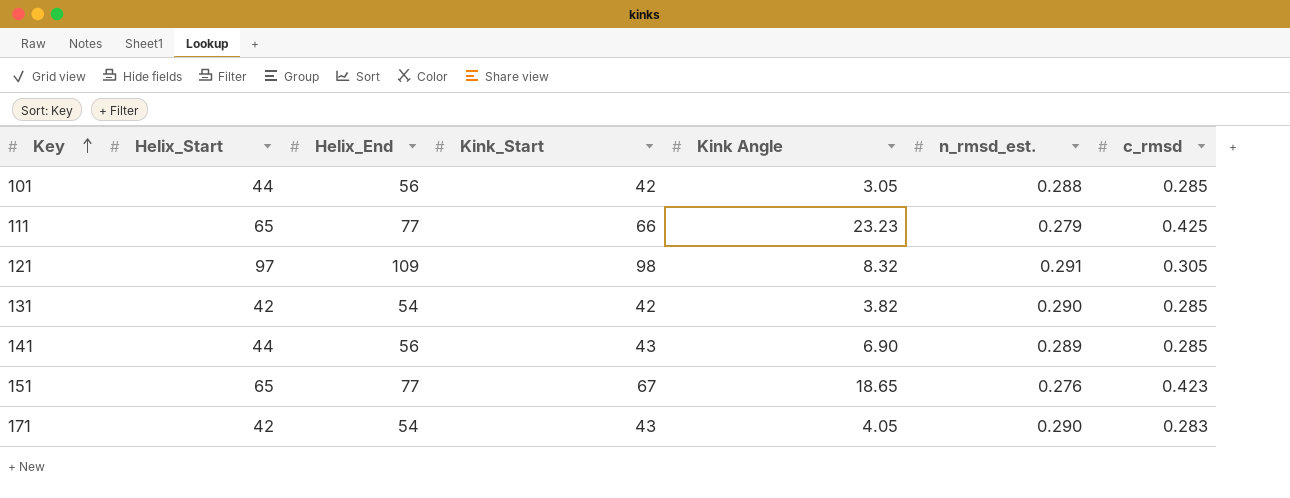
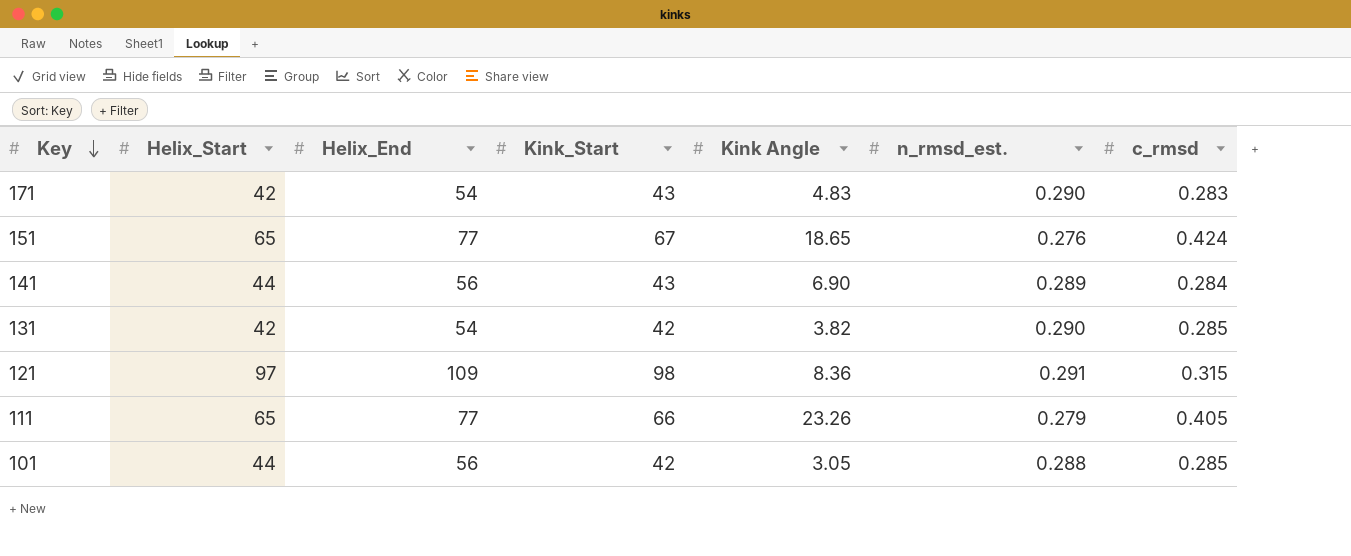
row order: Key ascending -> Key descending
171 | Kink Angle: 4.05 -> 4.83
151 | c_rmsd: 0.423 -> 0.424
141 | c_rmsd: 0.285 -> 0.284
121 | Kink Angle: 8.32 -> 8.36
121 | c_rmsd: 0.305 -> 0.315
111 | Kink Angle: 23.23 -> 23.26
111 | c_rmsd: 0.425 -> 0.405

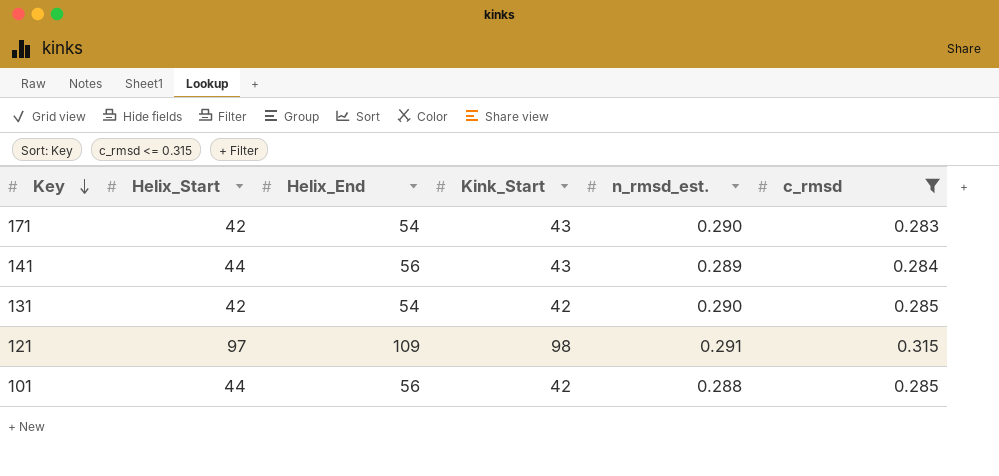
filter: none -> c_rmsd <= 0.315
column Kink Angle | position: 5 -> none

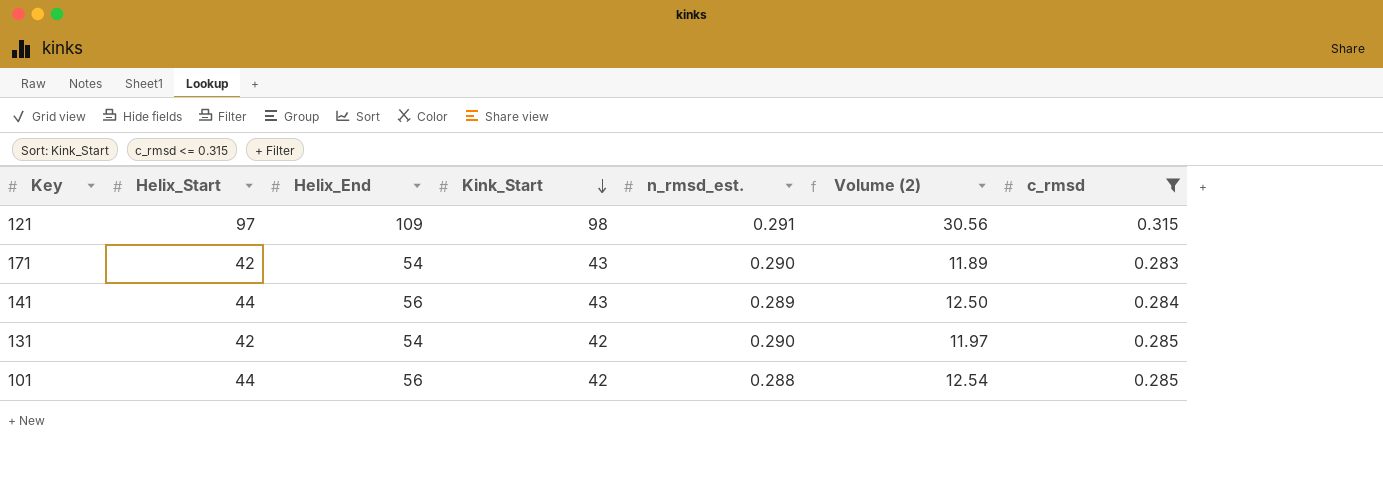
row order: Key descending -> Kink_Start descending
column Volume (2) | formula: none -> [Helix_Start] * [c_rmsd]

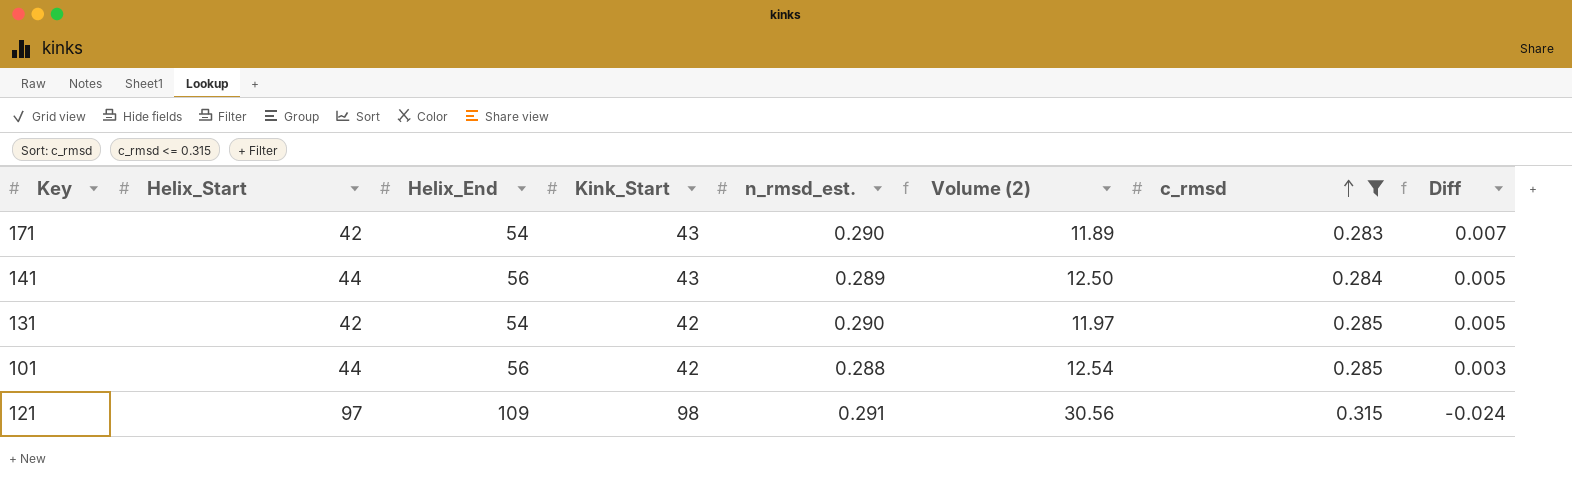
row order: Kink_Start descending -> c_rmsd ascending
column Diff | formula: none -> [n_rmsd_est.] - [c_rmsd]

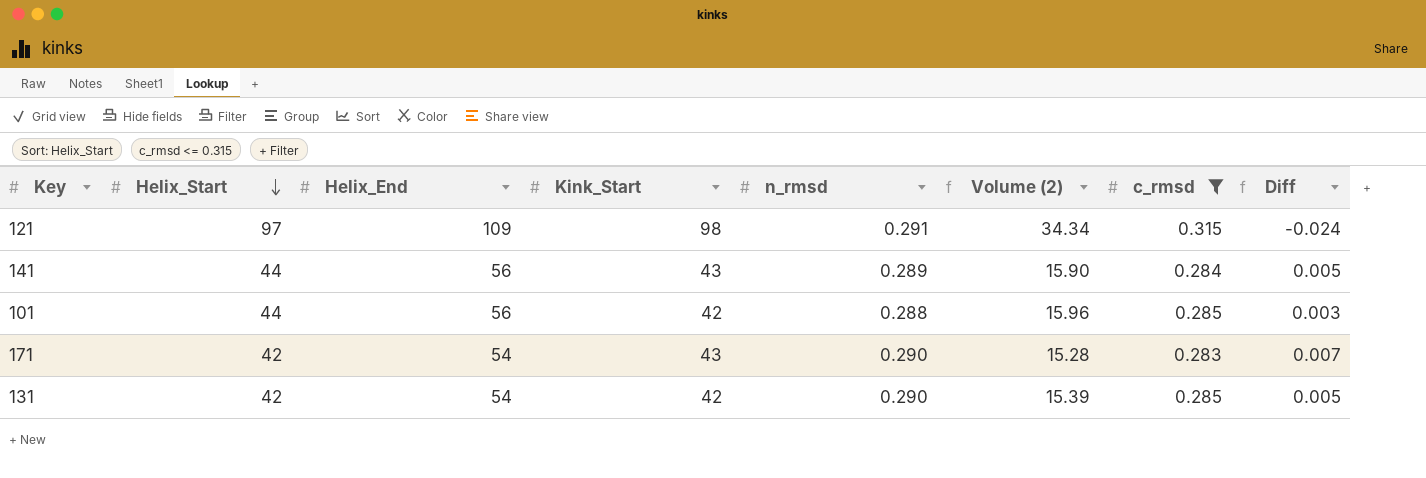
row order: c_rmsd ascending -> Helix_Start descending
column name: n_rmsd_est. -> n_rmsd
column Volume (2) | formula: [Helix_Start] * [c_rmsd] -> [Helix_End] * [c_rmsd]

